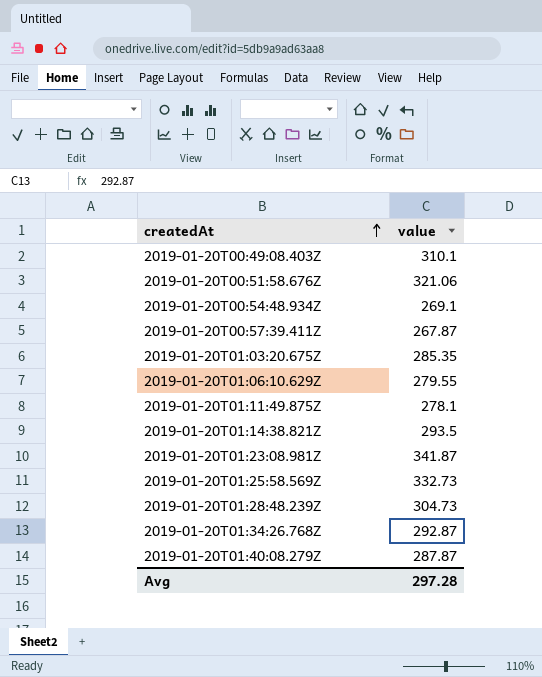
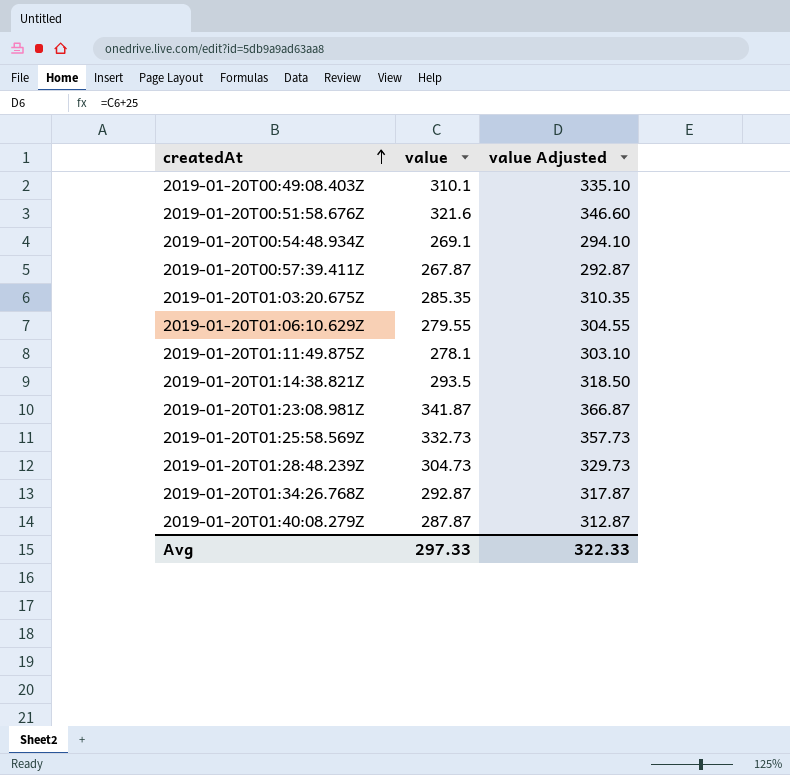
column value Adjusted | formula: none -> [value] + 25
2019-01-20T00:51:58.676Z | value: 321.06 -> 321.6
Avg | value: 297.28 -> 297.33

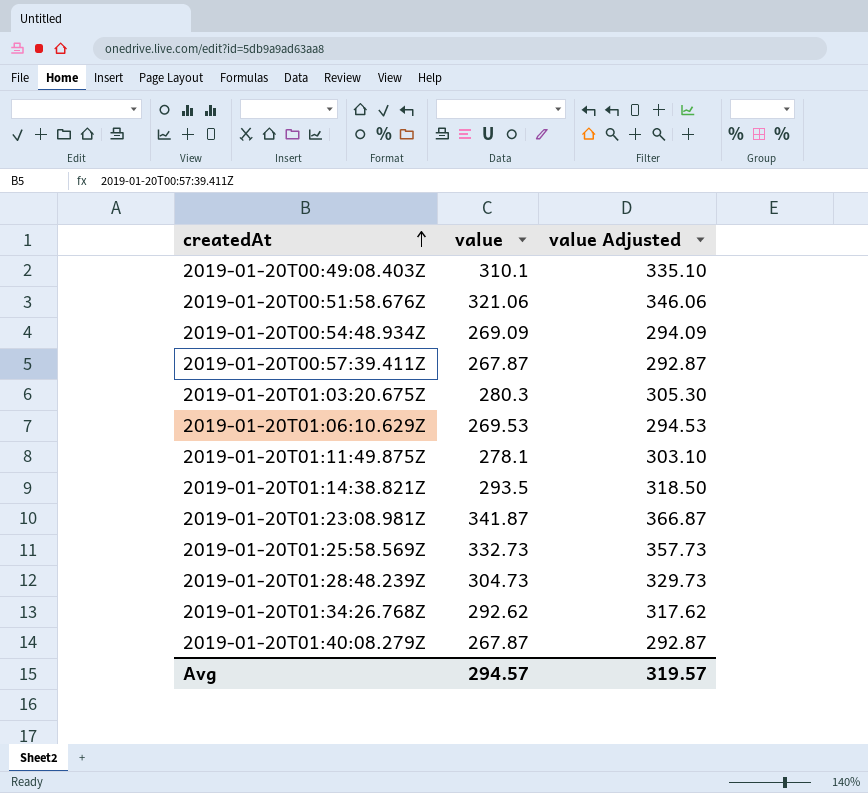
2019-01-20T00:51:58.676Z | value: 321.6 -> 321.06
2019-01-20T00:51:58.676Z | value Adjusted: 346.60 -> 346.06
2019-01-20T00:54:48.934Z | value: 269.1 -> 269.09
2019-01-20T00:54:48.934Z | value Adjusted: 294.10 -> 294.09
2019-01-20T01:03:20.675Z | value: 285.35 -> 280.3
2019-01-20T01:03:20.675Z | value Adjusted: 310.35 -> 305.30
2019-01-20T01:06:10.629Z | value: 279.55 -> 269.53
2019-01-20T01:06:10.629Z | value Adjusted: 304.55 -> 294.53
2019-01-20T01:34:26.768Z | value: 292.87 -> 292.62
2019-01-20T01:34:26.768Z | value Adjusted: 317.87 -> 317.62
2019-01-20T01:40:08.279Z | value: 287.87 -> 267.87
2019-01-20T01:40:08.279Z | value Adjusted: 312.87 -> 292.87
Avg | value: 297.33 -> 294.57
Avg | value Adjusted: 322.33 -> 319.57

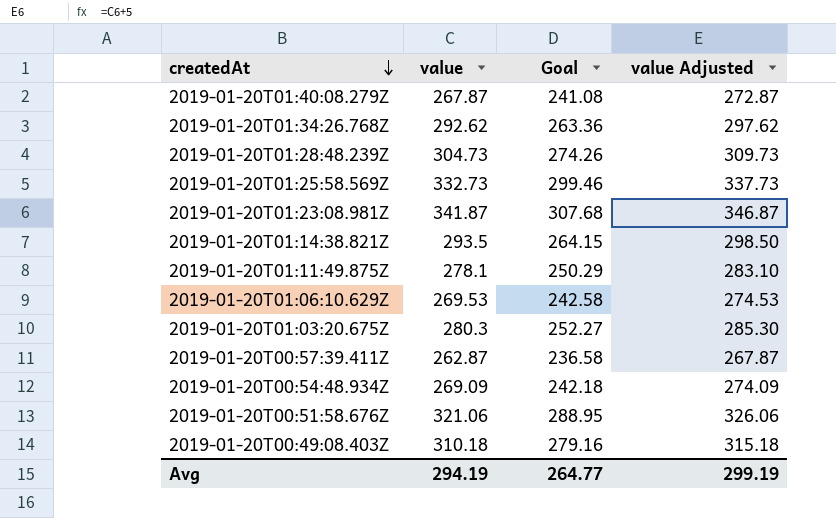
row order: createdAt ascending -> createdAt descending
column Goal | formula: none -> [value] * 0.9
column value Adjusted | formula: [value] + 25 -> [value] + 5
2019-01-20T00:57:39.411Z | value: 267.87 -> 262.87
2019-01-20T00:49:08.403Z | value: 310.1 -> 310.18
Avg | value: 294.57 -> 294.19
Avg | value Adjusted: 319.57 -> 299.19

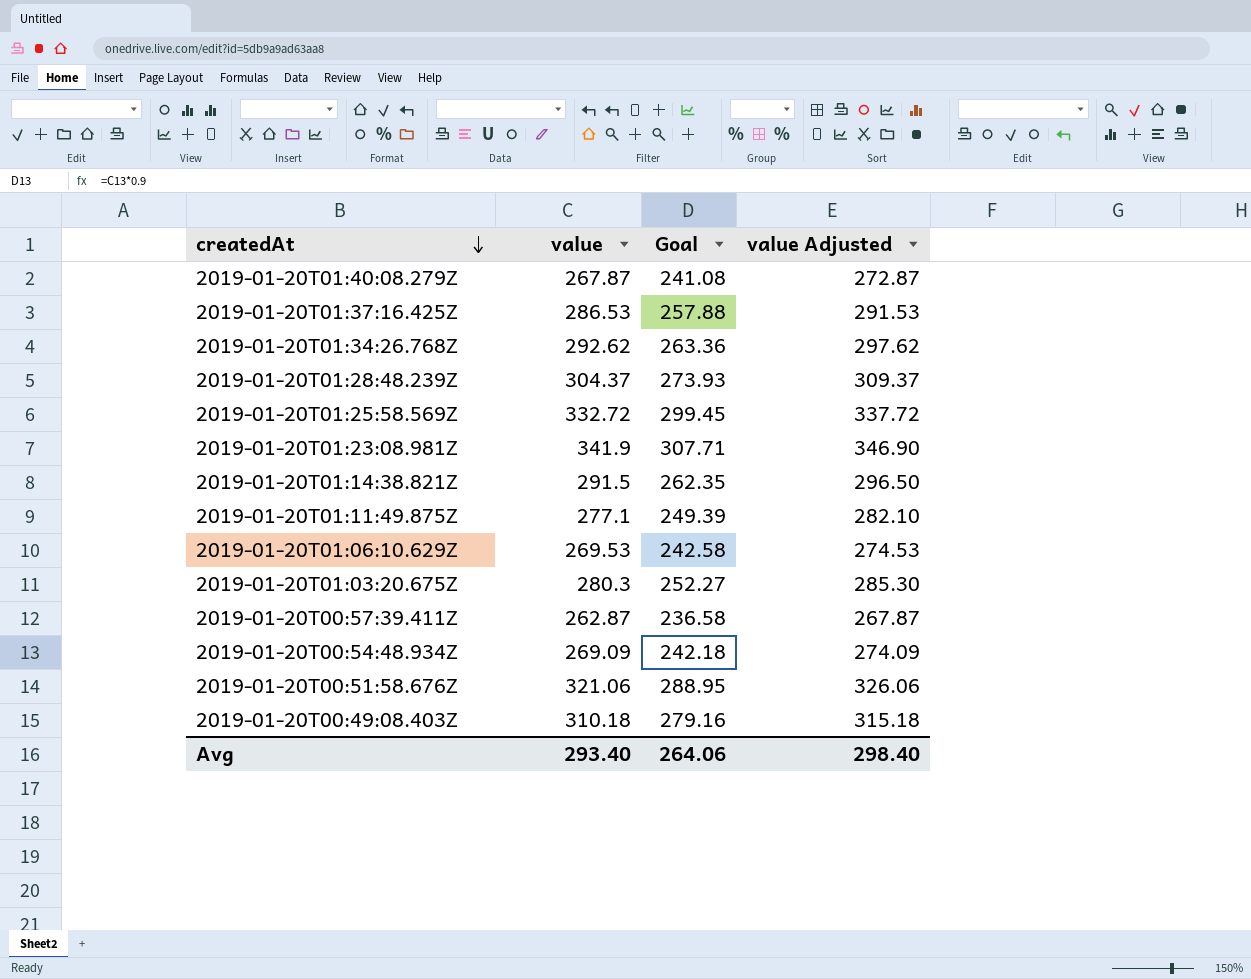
row 2019-01-20T01:37:16.425Z: none -> 286.53 | 257.88 | 291.53
2019-01-20T01:28:48.239Z | value: 304.73 -> 304.37
2019-01-20T01:28:48.239Z | Goal: 274.26 -> 273.93
2019-01-20T01:28:48.239Z | value Adjusted: 309.73 -> 309.37
2019-01-20T01:25:58.569Z | value: 332.73 -> 332.72
2019-01-20T01:25:58.569Z | Goal: 299.46 -> 299.45
2019-01-20T01:25:58.569Z | value Adjusted: 337.73 -> 337.72
2019-01-20T01:23:08.981Z | value: 341.87 -> 341.9
2019-01-20T01:23:08.981Z | Goal: 307.68 -> 307.71
2019-01-20T01:23:08.981Z | value Adjusted: 346.87 -> 346.90
2019-01-20T01:14:38.821Z | value: 293.5 -> 291.5
2019-01-20T01:14:38.821Z | Goal: 264.15 -> 262.35
2019-01-20T01:14:38.821Z | value Adjusted: 298.50 -> 296.50
2019-01-20T01:11:49.875Z | value: 278.1 -> 277.1
2019-01-20T01:11:49.875Z | Goal: 250.29 -> 249.39
2019-01-20T01:11:49.875Z | value Adjusted: 283.10 -> 282.10
Avg | value: 294.19 -> 293.40
Avg | Goal: 264.77 -> 264.06
Avg | value Adjusted: 299.19 -> 298.40

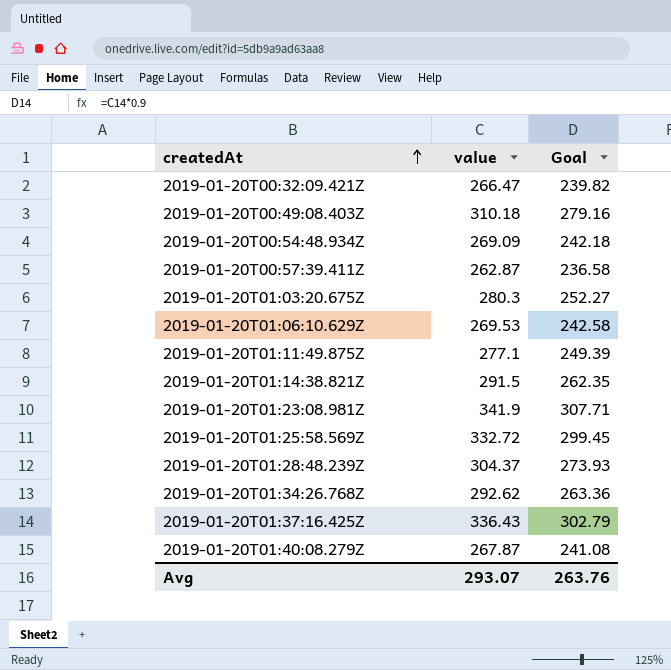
row order: createdAt descending -> createdAt ascending
column value Adjusted | formula: [value] + 5 -> none
row 2019-01-20T00:51:58.676Z: 321.06 | 288.95 | 326.06 -> none
row 2019-01-20T00:32:09.421Z: none -> 266.47 | 239.82
2019-01-20T01:37:16.425Z | value: 286.53 -> 336.43
2019-01-20T01:37:16.425Z | Goal: 257.88 -> 302.79
Avg | value: 293.40 -> 293.07
Avg | Goal: 264.06 -> 263.76

